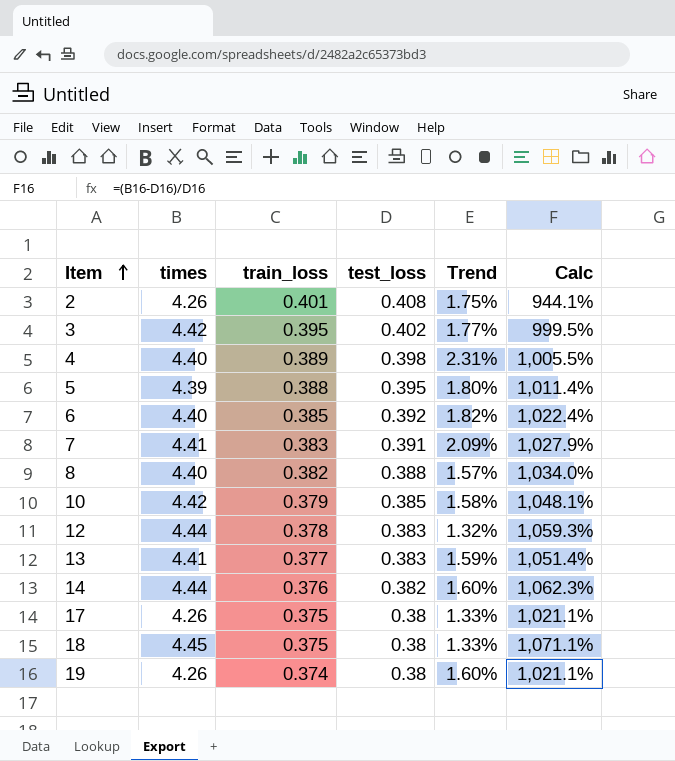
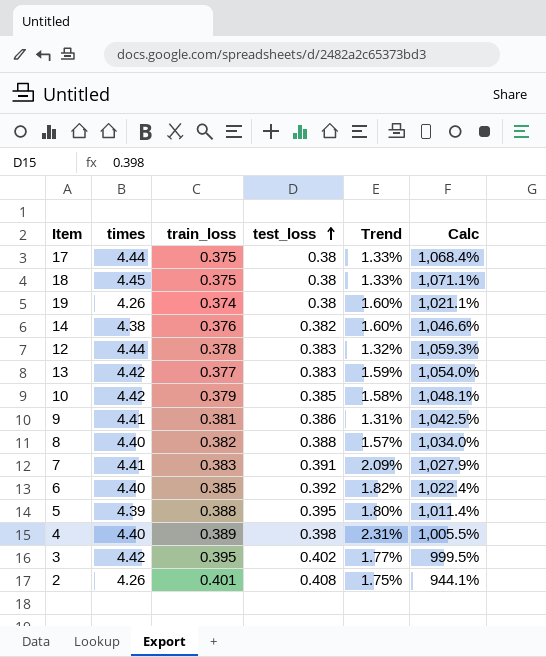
row order: Item ascending -> test_loss ascending
17 | times: 4.26 -> 4.44
17 | Calc: 1,021.1% -> 1,068.4%
14 | times: 4.44 -> 4.38
14 | Calc: 1,062.3% -> 1,046.6%
13 | times: 4.41 -> 4.42
13 | Calc: 1,051.4% -> 1,054.0%
row 9: none -> 4.41 | 0.381 | 0.386 | 1.31% | 1,042.5%

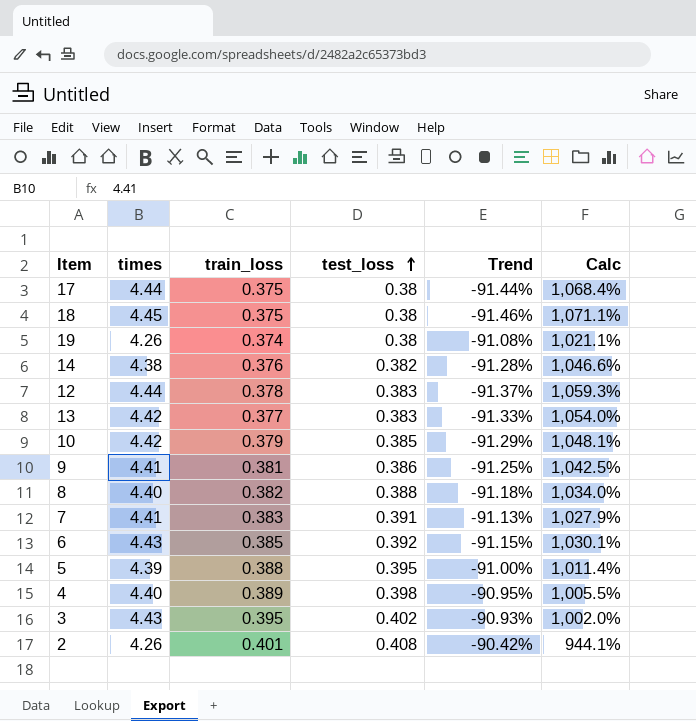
column Trend | formula: ([test_loss] - [train_loss]) / [train_loss] -> ([test_loss] - [times]) / [times]
6 | times: 4.40 -> 4.43
6 | Calc: 1,022.4% -> 1,030.1%
3 | times: 4.42 -> 4.43
3 | Calc: 999.5% -> 1,002.0%

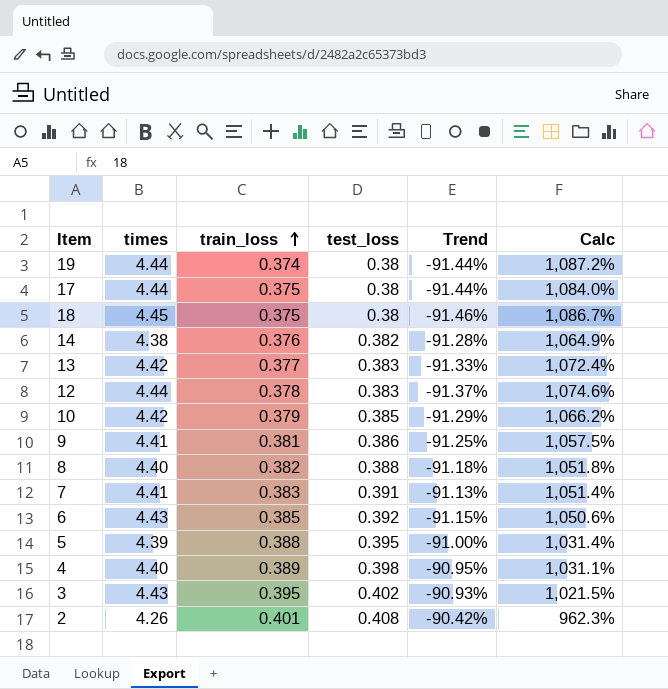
row order: test_loss ascending -> train_loss ascending
column Calc | formula: ([times] - [test_loss]) / [test_loss] -> ([times] - [train_loss]) / [train_loss]
19 | times: 4.26 -> 4.44
19 | Trend: -91.08% -> -91.44%

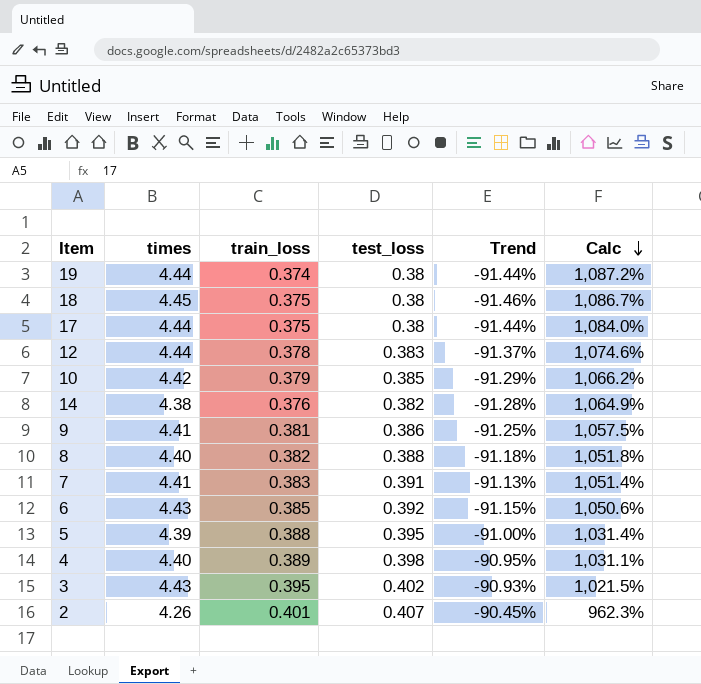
row order: train_loss ascending -> Calc descending
row 13: 4.42 | 0.377 | 0.383 | -91.33% | 1,072.4% -> none
2 | test_loss: 0.408 -> 0.407
2 | Trend: -90.42% -> -90.45%

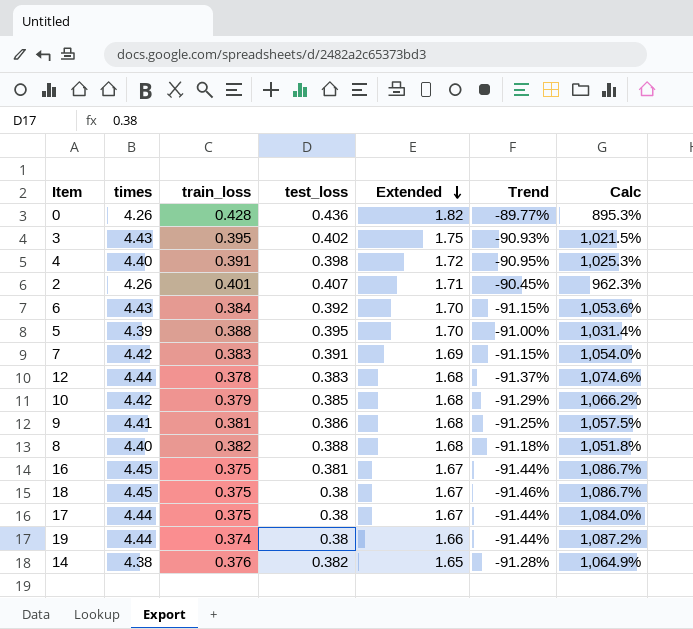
row order: Calc descending -> Extended descending
column Extended | formula: none -> [times] * [train_loss]
row 0: none -> 4.26 | 0.428 | 0.436 | 1.82 | -89.77% | 895.3%
4 | train_loss: 0.389 -> 0.391
4 | Calc: 1,031.1% -> 1,025.3%
6 | train_loss: 0.385 -> 0.384
6 | Calc: 1,050.6% -> 1,053.6%
7 | times: 4.41 -> 4.42
7 | Trend: -91.13% -> -91.15%
7 | Calc: 1,051.4% -> 1,054.0%
row 16: none -> 4.45 | 0.375 | 0.381 | 1.67 | -91.44% | 1,086.7%

